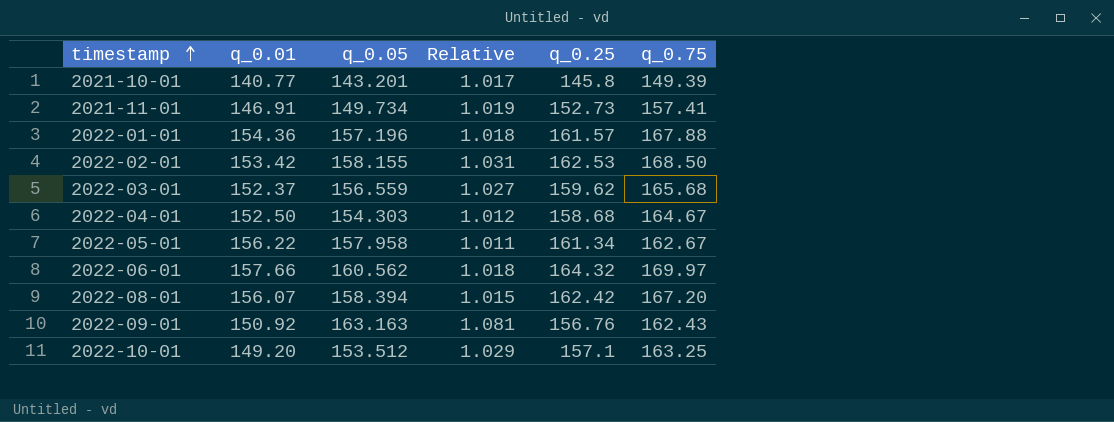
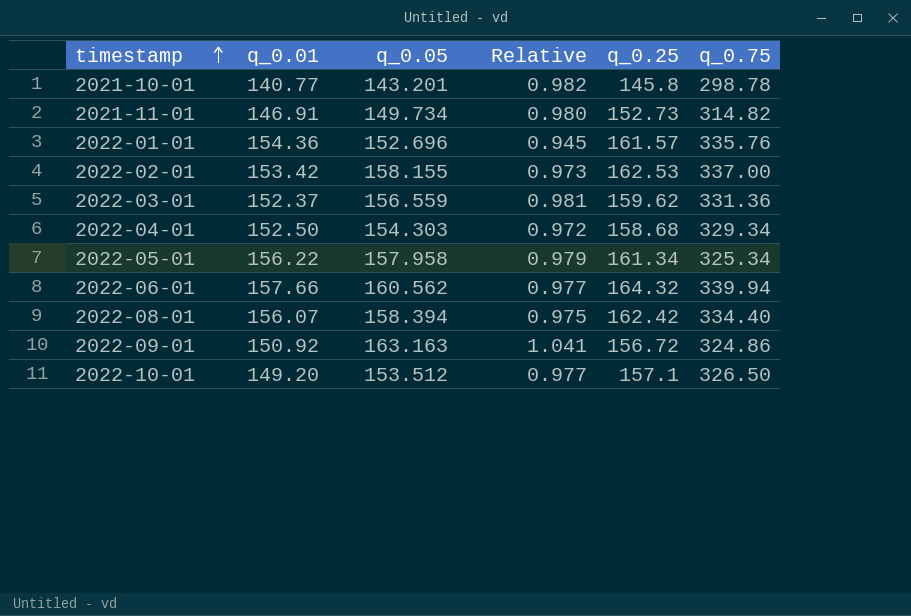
column Relative | formula: [q_0.05] / [q_0.01] -> [q_0.05] / [q_0.25]
2021-10-01 | q_0.75: 149.39 -> 298.78
2021-11-01 | q_0.75: 157.41 -> 314.82
2022-01-01 | q_0.05: 157.196 -> 152.696
2022-01-01 | q_0.75: 167.88 -> 335.76
2022-02-01 | q_0.75: 168.50 -> 337.00
2022-03-01 | q_0.75: 165.68 -> 331.36
2022-04-01 | q_0.75: 164.67 -> 329.34
2022-05-01 | q_0.75: 162.67 -> 325.34
2022-06-01 | q_0.75: 169.97 -> 339.94
2022-08-01 | q_0.75: 167.20 -> 334.40
2022-09-01 | q_0.25: 156.76 -> 156.72
2022-09-01 | q_0.75: 162.43 -> 324.86
2022-10-01 | q_0.75: 163.25 -> 326.50

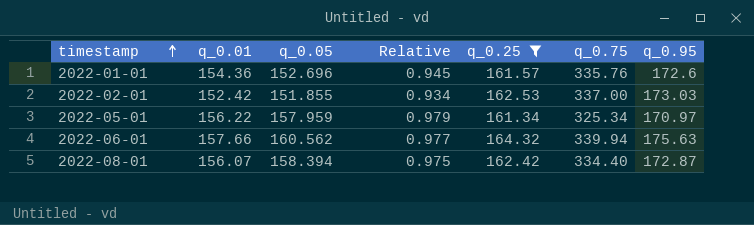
filter: none -> q_0.25 >= 161.34
column q_0.95 | position: none -> 7
2022-02-01 | q_0.01: 153.42 -> 152.42
2022-02-01 | q_0.05: 158.155 -> 151.855
2022-02-01 | Relative: 0.973 -> 0.934
2022-05-01 | q_0.05: 157.958 -> 157.959

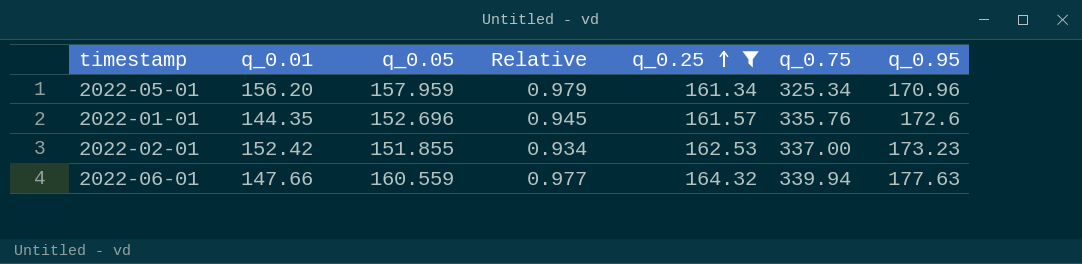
row order: timestamp ascending -> q_0.25 ascending
row 2022-08-01: 156.07 | 158.394 | 0.975 | 162.42 | 334.40 | 172.87 -> none
2022-05-01 | q_0.01: 156.22 -> 156.20
2022-05-01 | q_0.95: 170.97 -> 170.96
2022-01-01 | q_0.01: 154.36 -> 144.35
2022-02-01 | q_0.95: 173.03 -> 173.23
2022-06-01 | q_0.01: 157.66 -> 147.66
2022-06-01 | q_0.05: 160.562 -> 160.559
2022-06-01 | q_0.95: 175.63 -> 177.63

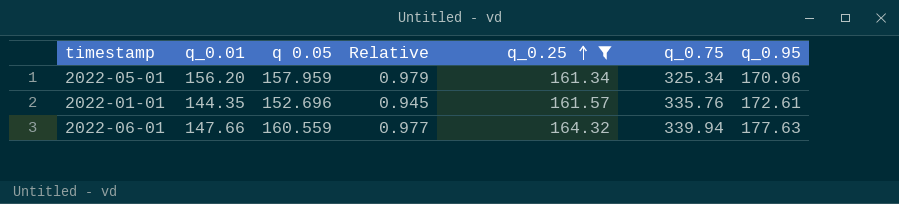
column name: q_0.05 -> q 0.05
row 2022-02-01: 152.42 | 151.855 | 0.934 | 162.53 | 337.00 | 173.23 -> none
2022-01-01 | q_0.95: 172.6 -> 172.61

